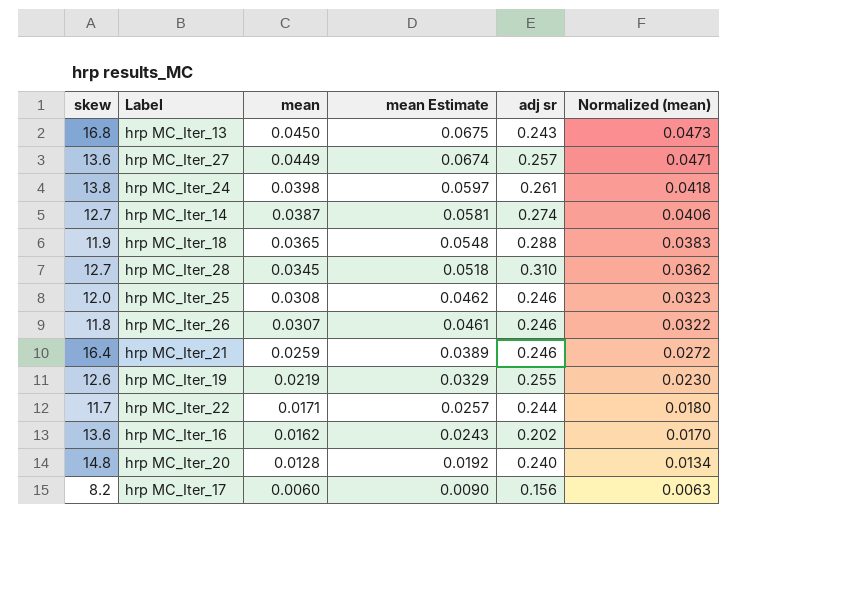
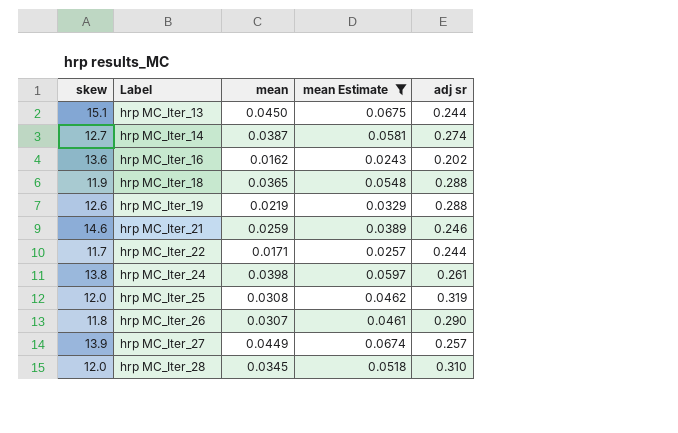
filter: none -> mean Estimate >= 0.0243
row order: mean descending -> Label ascending
column Normalized (mean) | formula: [mean] * 1.05 -> none
hrp MC_Iter_13 | skew: 16.8 -> 15.1
hrp MC_Iter_13 | adj sr: 0.243 -> 0.244
hrp MC_Iter_19 | adj sr: 0.255 -> 0.288
hrp MC_Iter_21 | skew: 16.4 -> 14.6
hrp MC_Iter_25 | adj sr: 0.246 -> 0.319
hrp MC_Iter_26 | adj sr: 0.246 -> 0.290
hrp MC_Iter_27 | skew: 13.6 -> 13.9
hrp MC_Iter_28 | skew: 12.7 -> 12.0

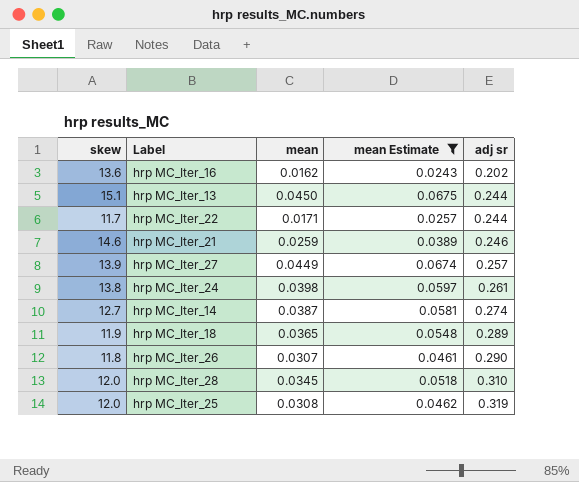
row order: Label ascending -> adj sr ascending
row hrp MC_Iter_19: 12.6 | 0.0219 | 0.0329 | 0.288 -> none
hrp MC_Iter_18 | adj sr: 0.288 -> 0.289

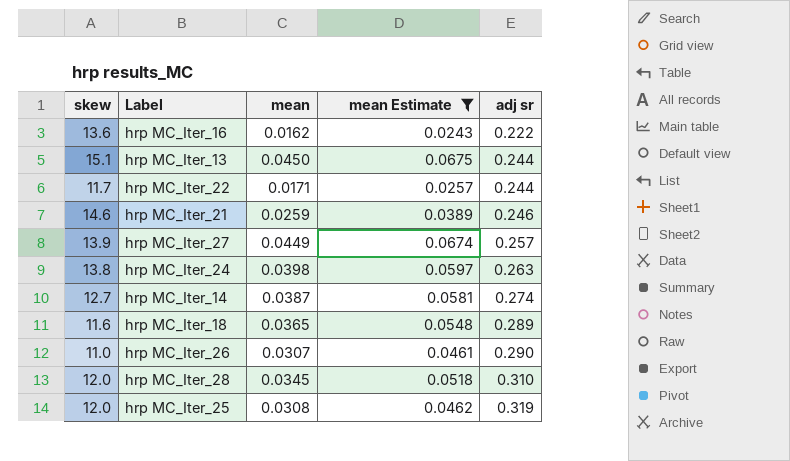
hrp MC_Iter_16 | adj sr: 0.202 -> 0.222
hrp MC_Iter_24 | adj sr: 0.261 -> 0.263
hrp MC_Iter_18 | skew: 11.9 -> 11.6
hrp MC_Iter_26 | skew: 11.8 -> 11.0

